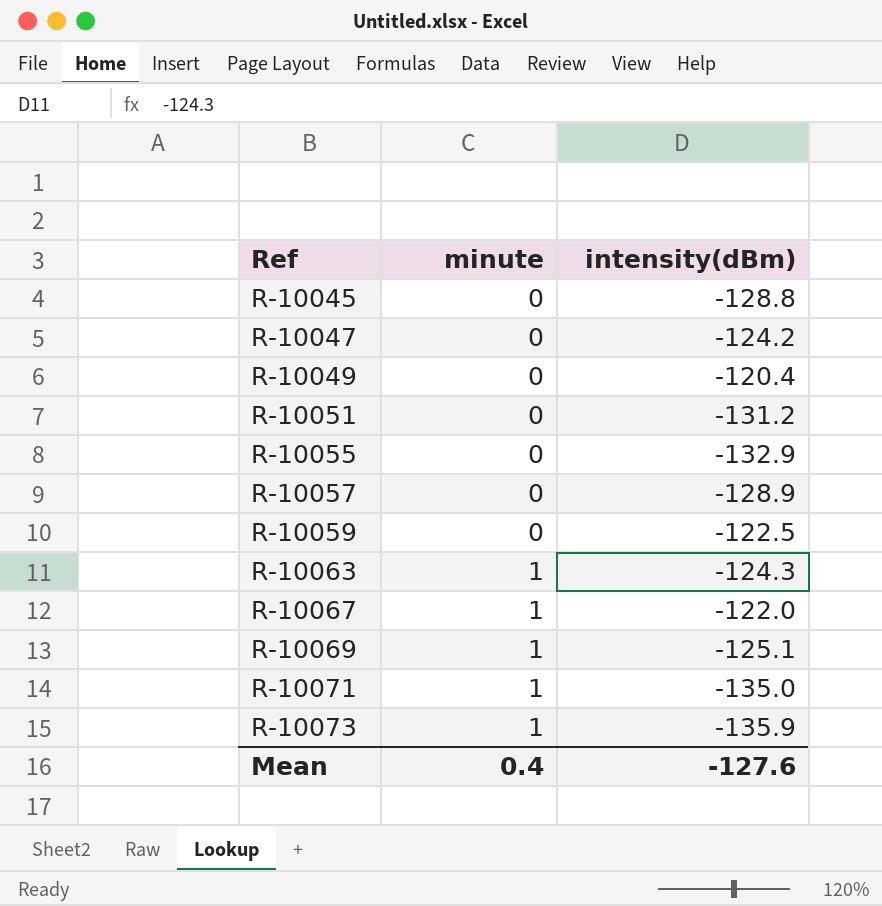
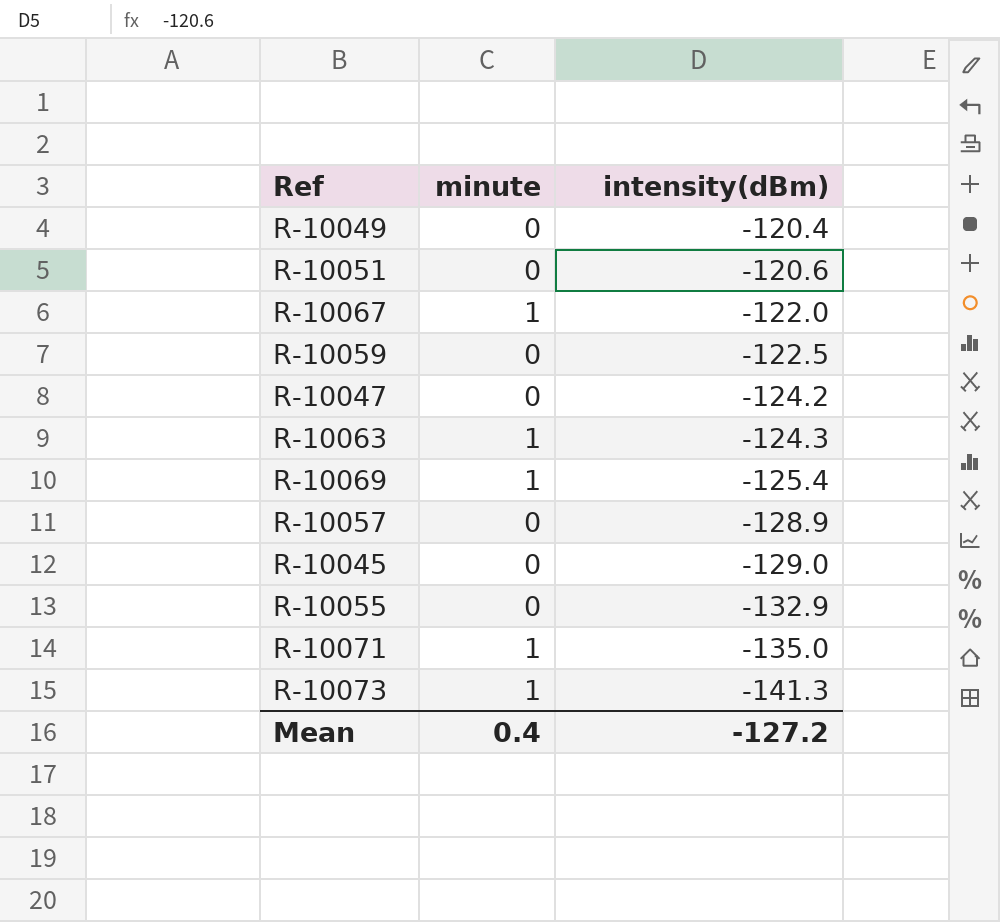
row order: Ref ascending -> intensity(dBm) descending
R-10051 | intensity(dBm): -131.2 -> -120.6
R-10069 | intensity(dBm): -125.1 -> -125.4
R-10045 | intensity(dBm): -128.8 -> -129.0
R-10073 | intensity(dBm): -135.9 -> -141.3
Mean | intensity(dBm): -127.6 -> -127.2

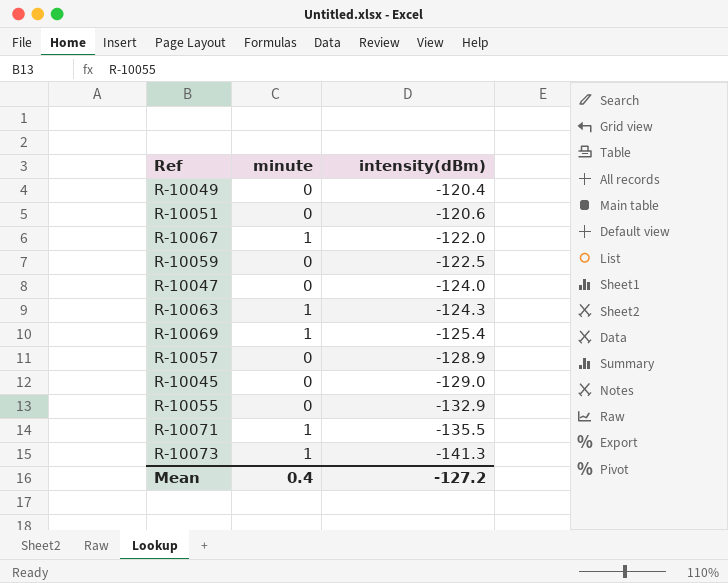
R-10047 | intensity(dBm): -124.2 -> -124.0
R-10071 | intensity(dBm): -135.0 -> -135.5

